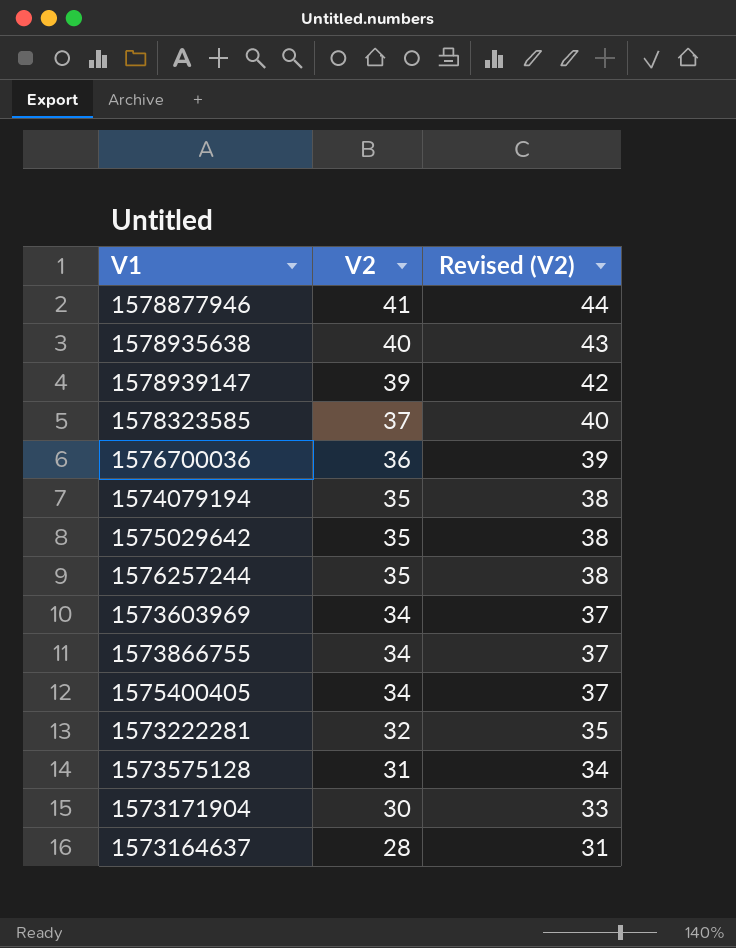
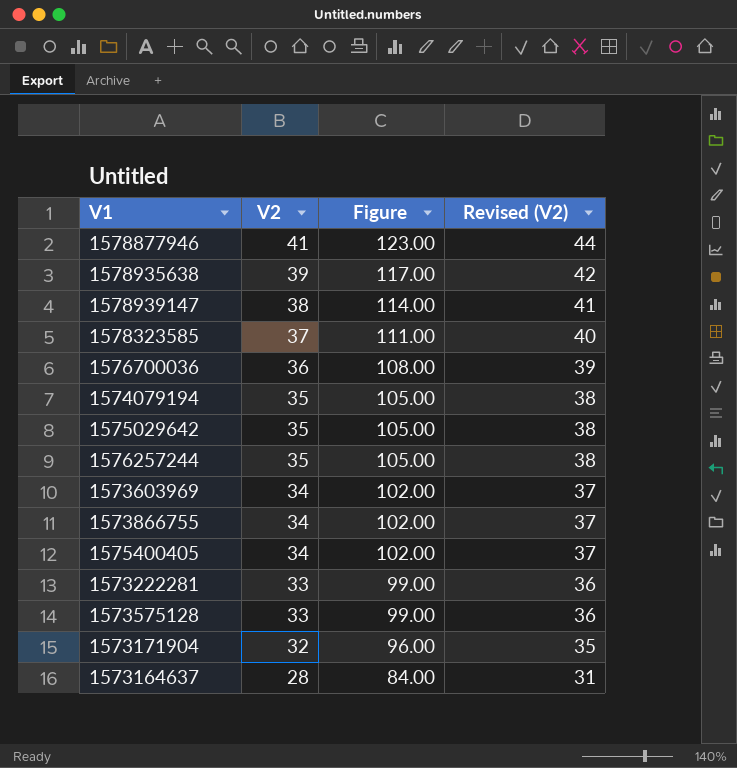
column Figure | formula: none -> [V2] * 3
1578935638 | V2: 40 -> 39
1578935638 | Revised (V2): 43 -> 42
1578939147 | V2: 39 -> 38
1578939147 | Revised (V2): 42 -> 41
1573222281 | V2: 32 -> 33
1573222281 | Revised (V2): 35 -> 36
1573575128 | V2: 31 -> 33
1573575128 | Revised (V2): 34 -> 36
1573171904 | V2: 30 -> 32
1573171904 | Revised (V2): 33 -> 35

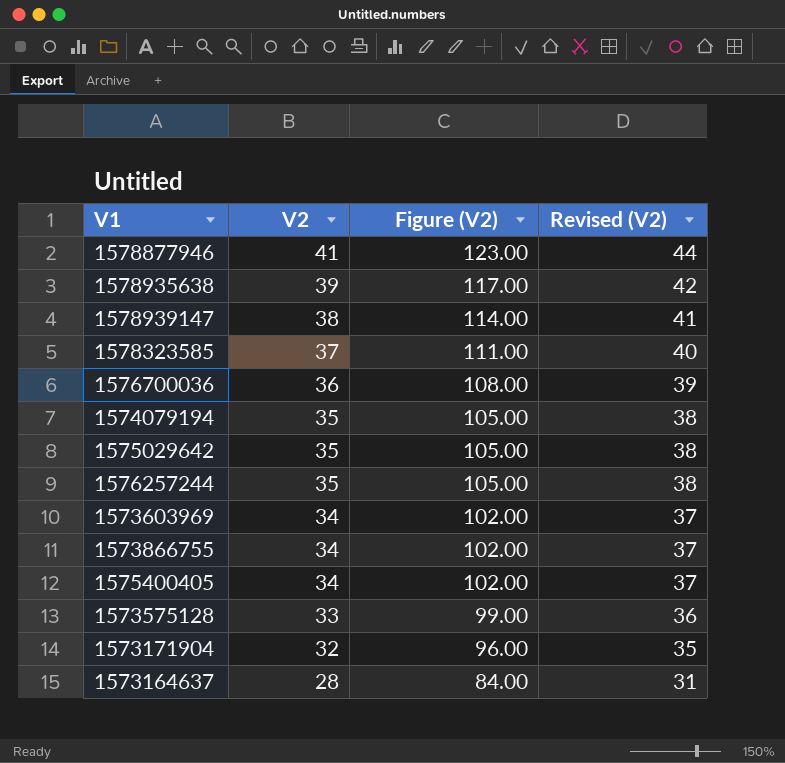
column name: Figure -> Figure (V2)
row 1573222281: 33 | 99.00 | 36 -> none

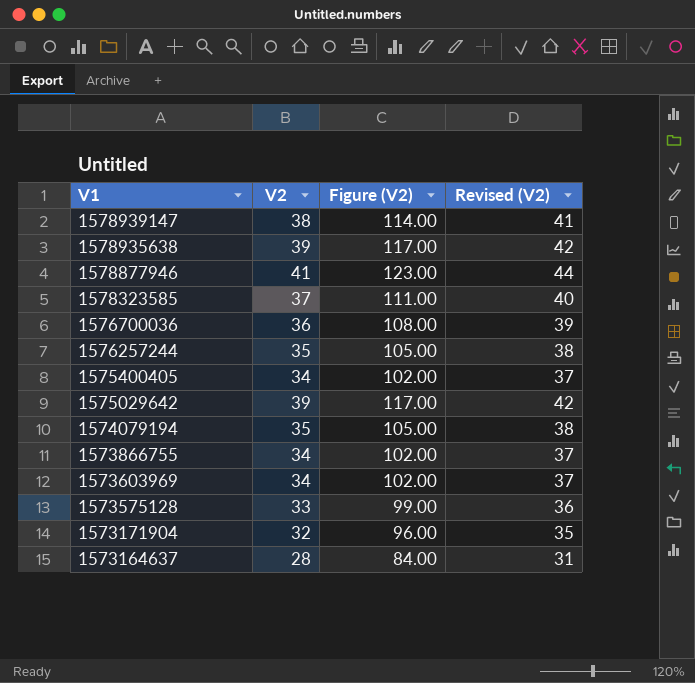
row order: V2 descending -> V1 descending
1575029642 | V2: 35 -> 39
1575029642 | Figure (V2): 105.00 -> 117.00
1575029642 | Revised (V2): 38 -> 42

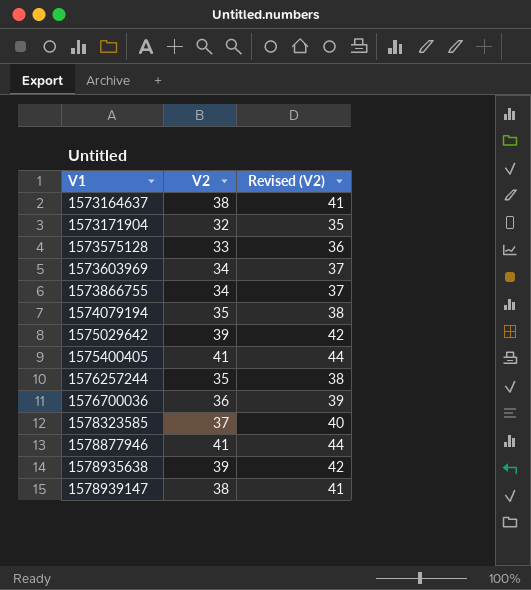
row order: V1 descending -> V1 ascending
column Figure (V2) | formula: [V2] * 3 -> none
1573164637 | V2: 28 -> 38
1573164637 | Revised (V2): 31 -> 41
1575400405 | V2: 34 -> 41
1575400405 | Revised (V2): 37 -> 44

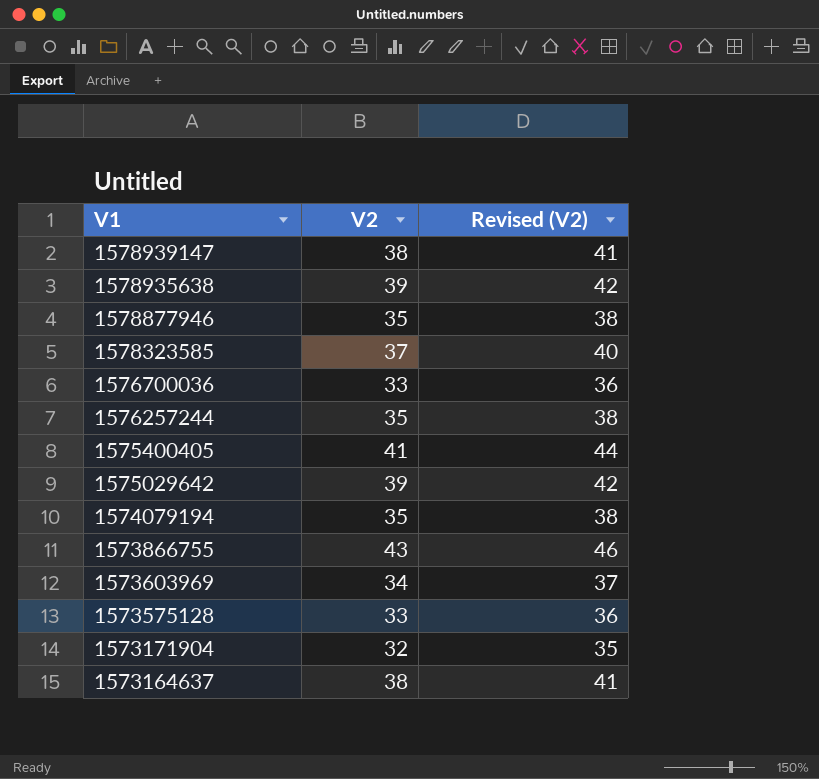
row order: V1 ascending -> V1 descending
1578877946 | V2: 41 -> 35
1578877946 | Revised (V2): 44 -> 38
1576700036 | V2: 36 -> 33
1576700036 | Revised (V2): 39 -> 36
1573866755 | V2: 34 -> 43
1573866755 | Revised (V2): 37 -> 46

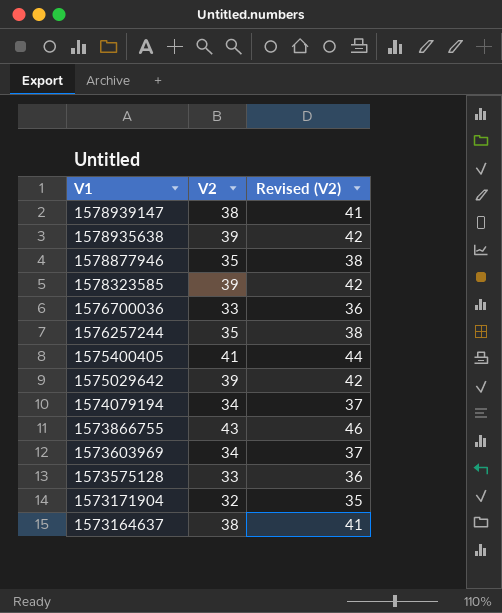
1578323585 | V2: 37 -> 39
1578323585 | Revised (V2): 40 -> 42
1574079194 | V2: 35 -> 34
1574079194 | Revised (V2): 38 -> 37

